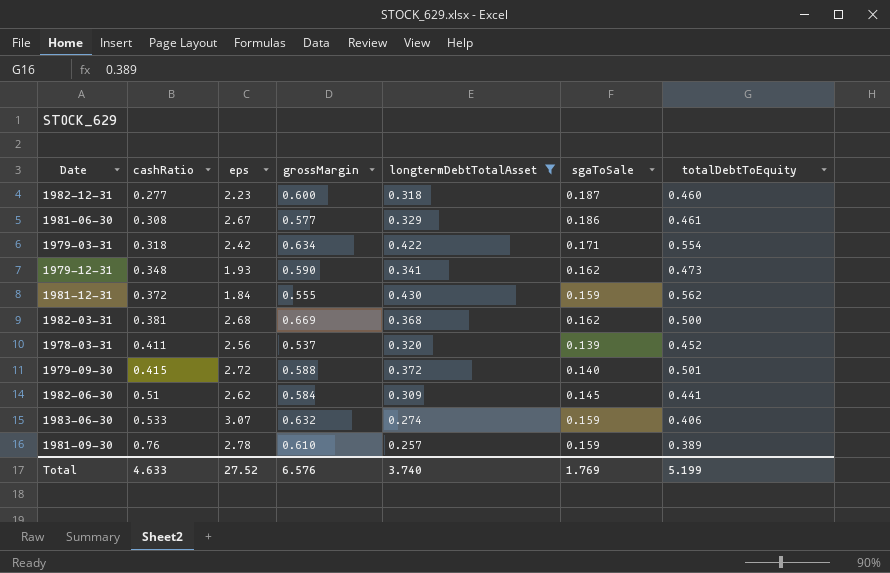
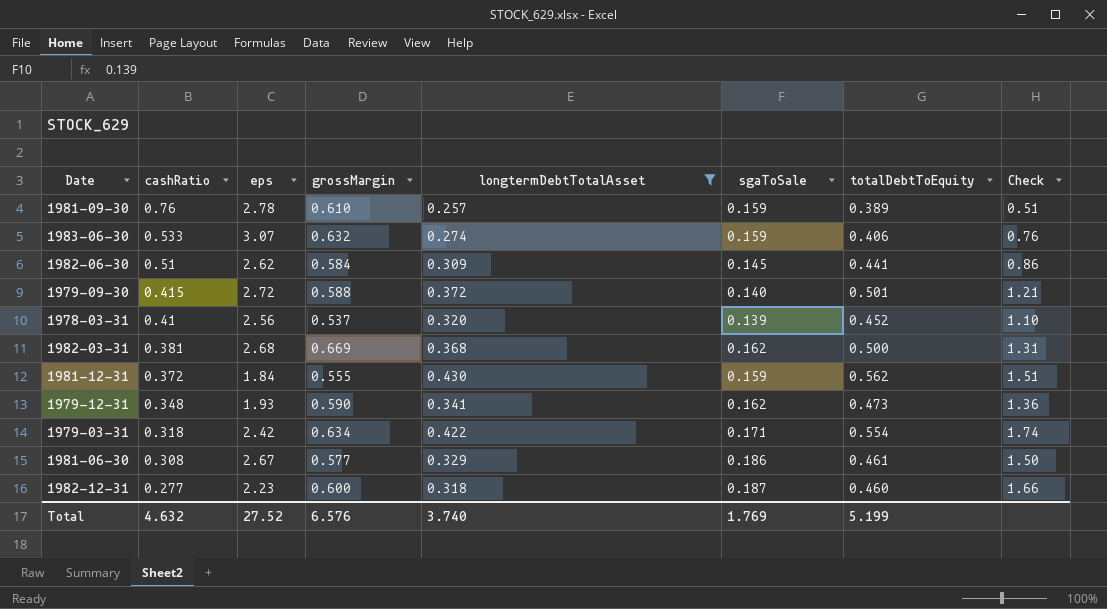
row order: cashRatio ascending -> cashRatio descending
column Check | formula: none -> [totalDebtToEquity] / [cashRatio]
1978-03-31 | cashRatio: 0.411 -> 0.41
Total | cashRatio: 4.633 -> 4.632

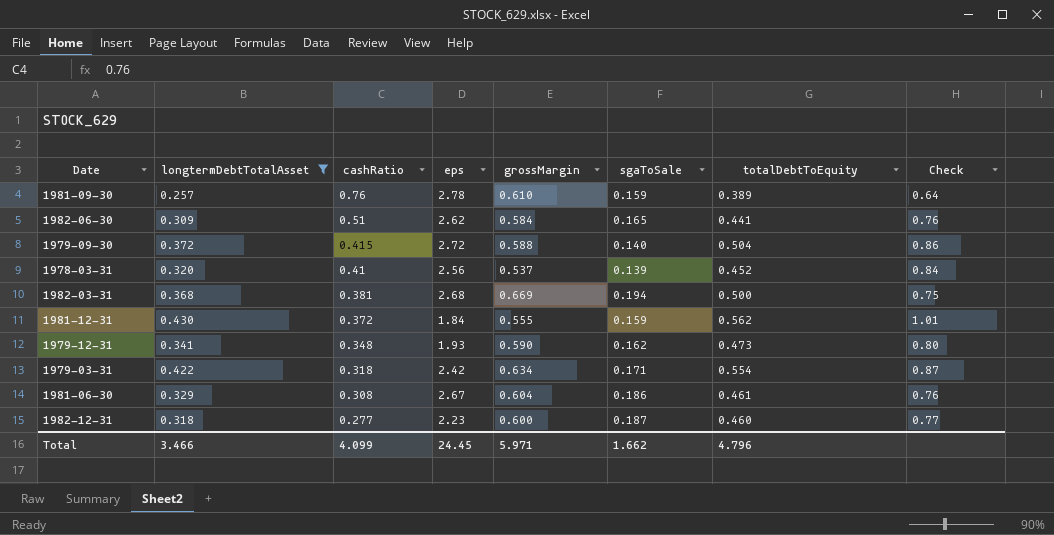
column longtermDebtTotalAsset | position: 5 -> 2
column Check | formula: [totalDebtToEquity] / [cashRatio] -> [totalDebtToEquity] / [grossMargin]
row 1983-06-30: 0.533 | 3.07 | 0.632 | 0.274 | 0.159 | 0.406 | 0.76 -> none
1982-06-30 | sgaToSale: 0.145 -> 0.165
1979-09-30 | totalDebtToEquity: 0.501 -> 0.504
1982-03-31 | sgaToSale: 0.162 -> 0.194
1981-06-30 | grossMargin: 0.577 -> 0.604
Total | longtermDebtTotalAsset: 3.740 -> 3.466
Total | cashRatio: 4.632 -> 4.099
Total | eps: 27.52 -> 24.45
Total | grossMargin: 6.576 -> 5.971
Total | sgaToSale: 1.769 -> 1.662
Total | totalDebtToEquity: 5.199 -> 4.796

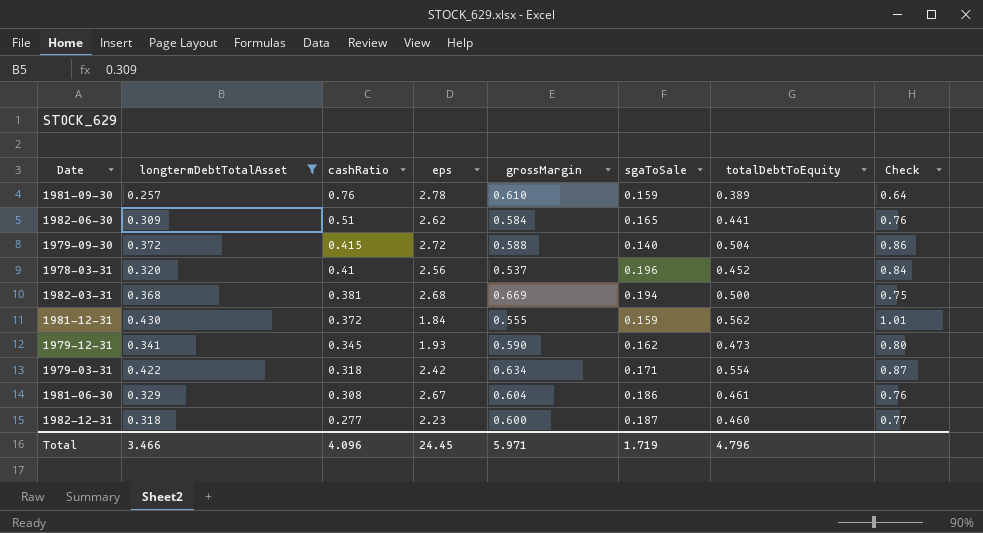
1978-03-31 | sgaToSale: 0.139 -> 0.196
1979-12-31 | cashRatio: 0.348 -> 0.345
Total | cashRatio: 4.099 -> 4.096
Total | sgaToSale: 1.662 -> 1.719

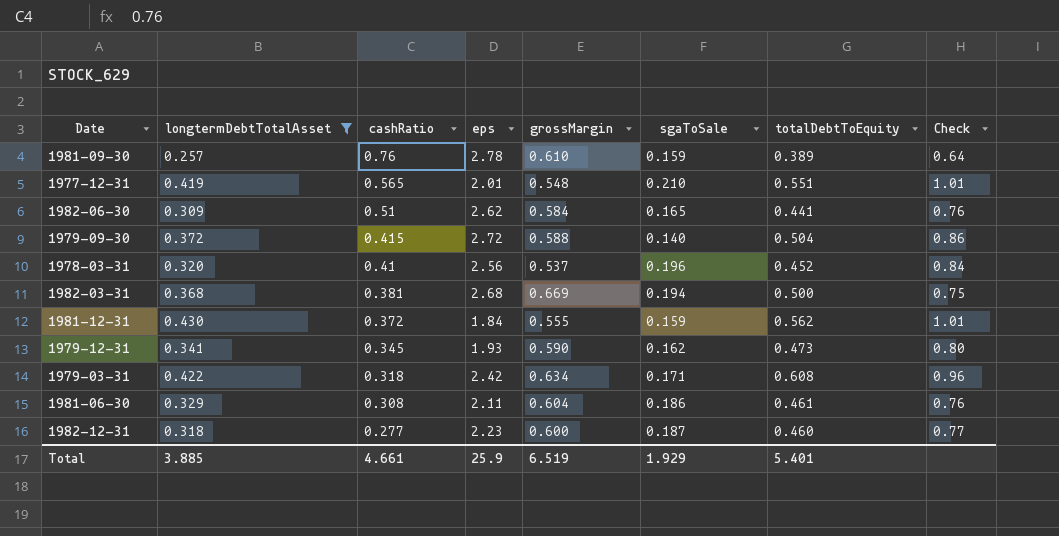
row 1977-12-31: none -> 0.419 | 0.565 | 2.01 | 0.548 | 0.210 | 0.551 | 1.01
1979-03-31 | totalDebtToEquity: 0.554 -> 0.608
1979-03-31 | Check: 0.87 -> 0.96
1981-06-30 | eps: 2.67 -> 2.11
Total | longtermDebtTotalAsset: 3.466 -> 3.885
Total | cashRatio: 4.096 -> 4.661
Total | eps: 24.45 -> 25.9
Total | grossMargin: 5.971 -> 6.519
Total | sgaToSale: 1.719 -> 1.929
Total | totalDebtToEquity: 4.796 -> 5.401

